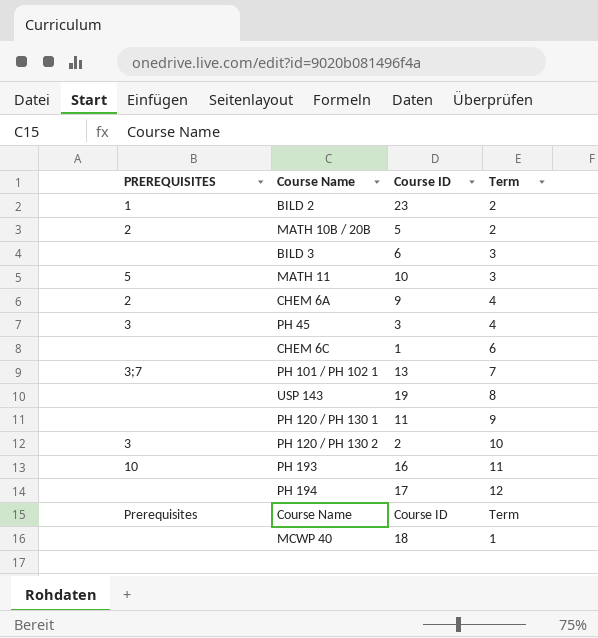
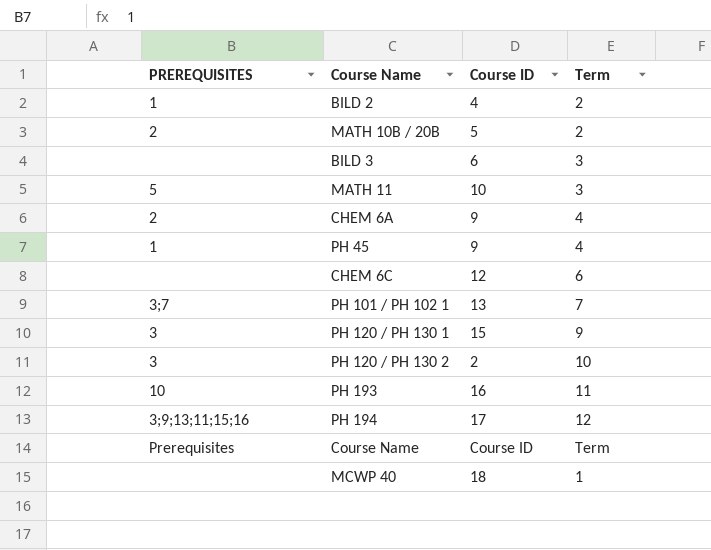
row USP 143: none | 19 | 8 -> none
BILD 2 | Course ID: 23 -> 4
PH 45 | PREREQUISITES: 3 -> 1
PH 45 | Course ID: 3 -> 9
CHEM 6C | Course ID: 1 -> 12
PH 120 / PH 130 1 | PREREQUISITES: none -> 3
PH 120 / PH 130 1 | Course ID: 11 -> 15
PH 194 | PREREQUISITES: none -> 3;9;13;11;15;16

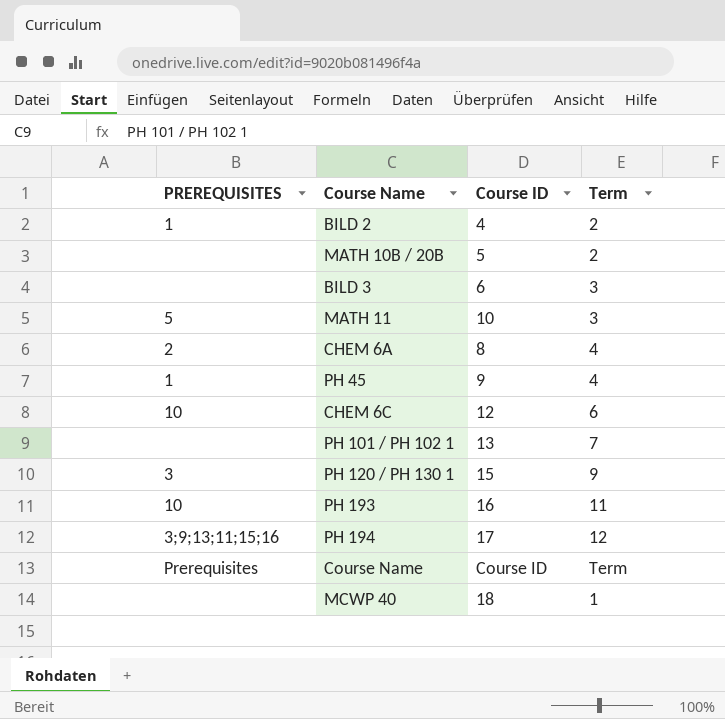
row PH 120 / PH 130 2: 3 | 2 | 10 -> none
MATH 10B / 20B | PREREQUISITES: 2 -> none
CHEM 6A | Course ID: 9 -> 8
CHEM 6C | PREREQUISITES: none -> 10
PH 101 / PH 102 1 | PREREQUISITES: 3;7 -> none

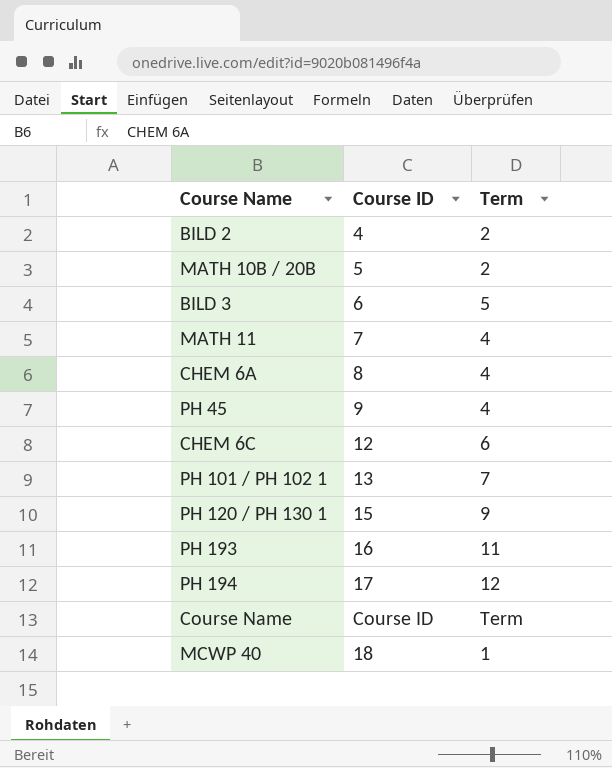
column PREREQUISITES | position: 1 -> none
BILD 3 | Term: 3 -> 5
MATH 11 | Course ID: 10 -> 7
MATH 11 | Term: 3 -> 4

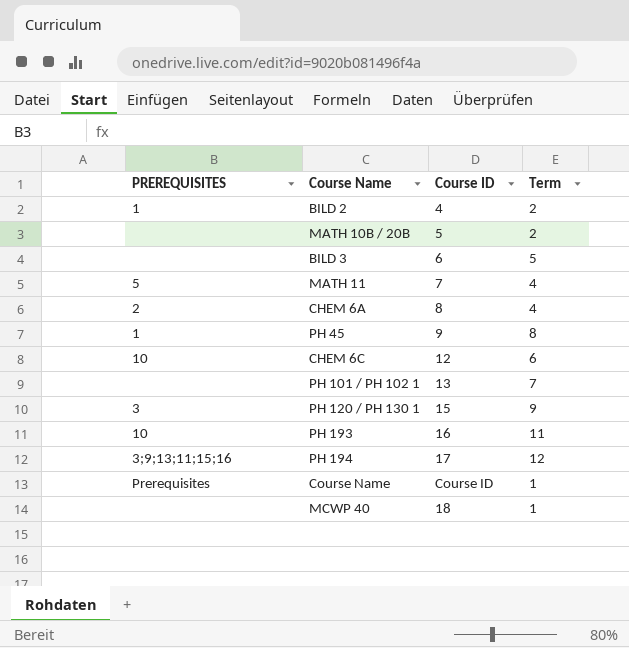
column PREREQUISITES | position: none -> 1
PH 45 | Term: 4 -> 8
Course Name | Term: Term -> 1

